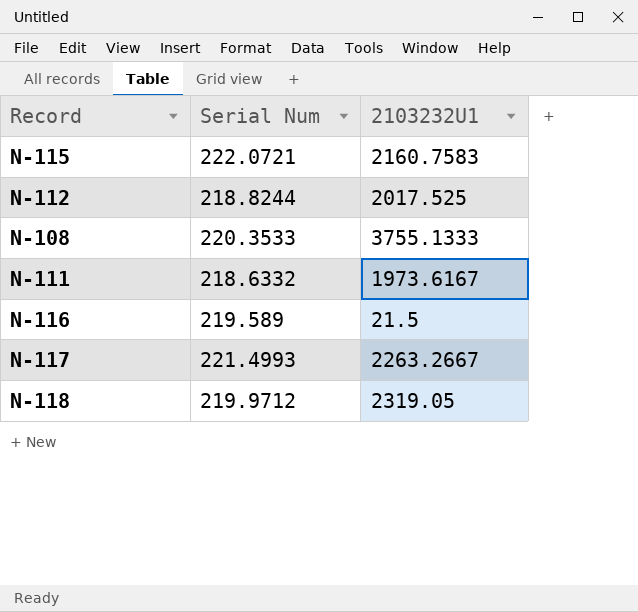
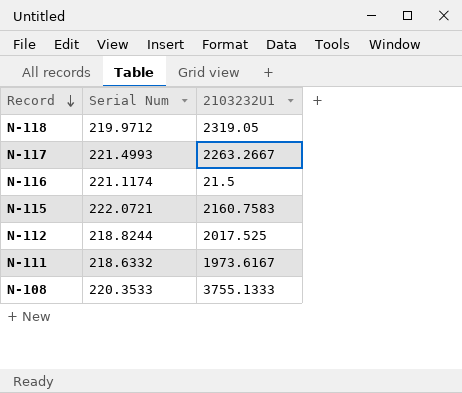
row order: none -> Record descending
N-116 | Serial Num: 219.589 -> 221.1174

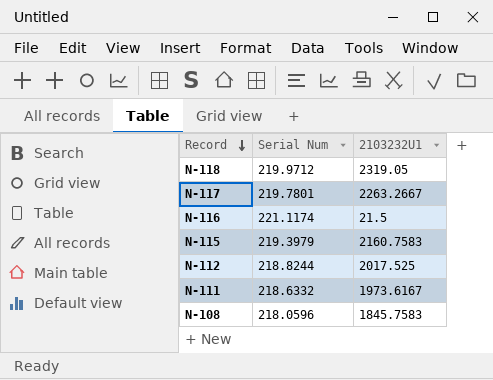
N-117 | Serial Num: 221.4993 -> 219.7801
N-115 | Serial Num: 222.0721 -> 219.3979
N-108 | Serial Num: 220.3533 -> 218.0596
N-108 | 2103232U1: 3755.1333 -> 1845.7583

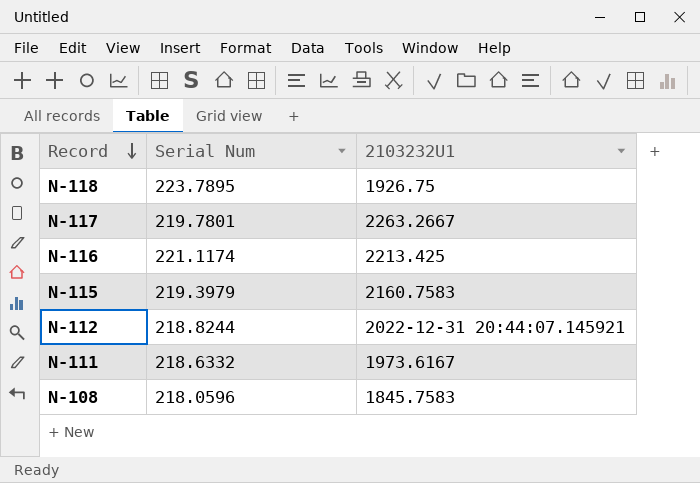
N-118 | Serial Num: 219.9712 -> 223.7895
N-118 | 2103232U1: 2319.05 -> 1926.75
N-116 | 2103232U1: 21.5 -> 2213.425
N-112 | 2103232U1: 2017.525 -> 2022-12-31 20:44:07.145921

